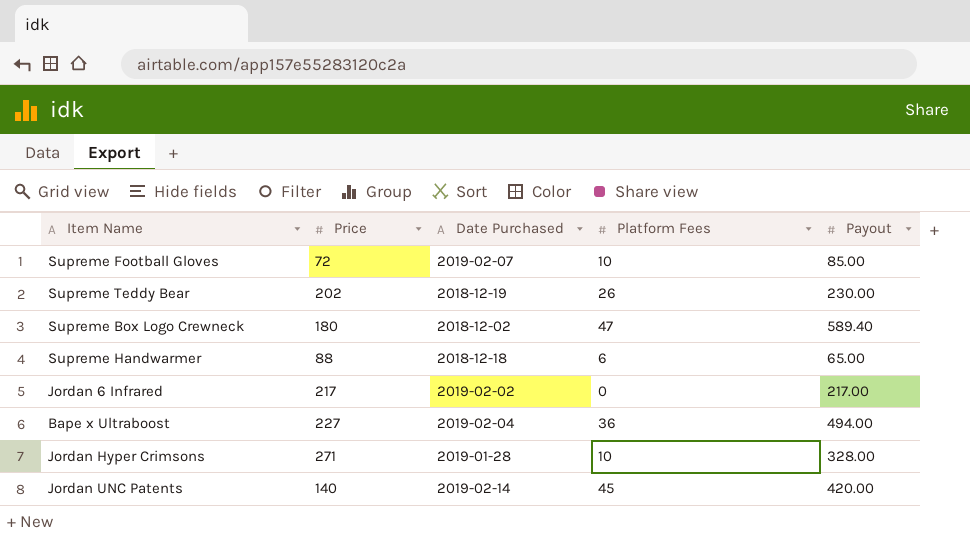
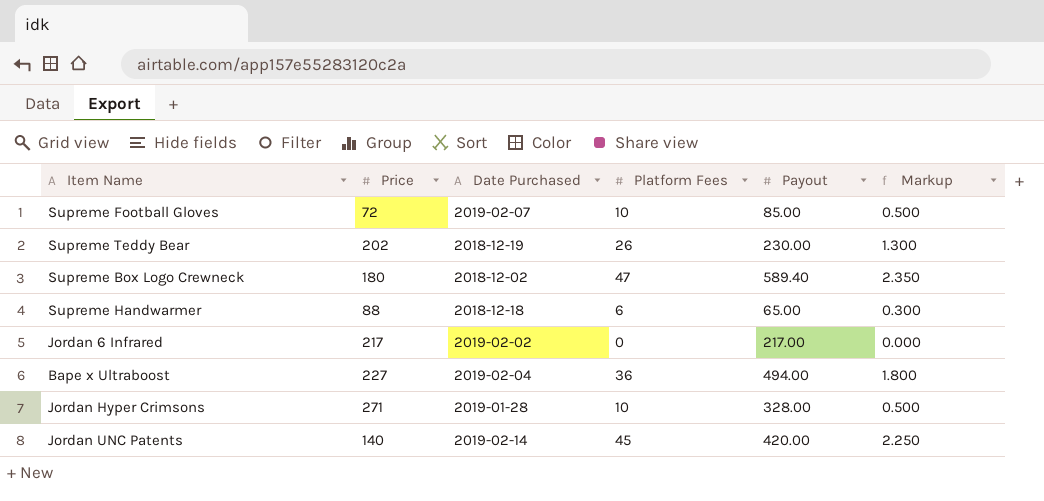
column Markup | formula: none -> [Platform Fees] * 0.05

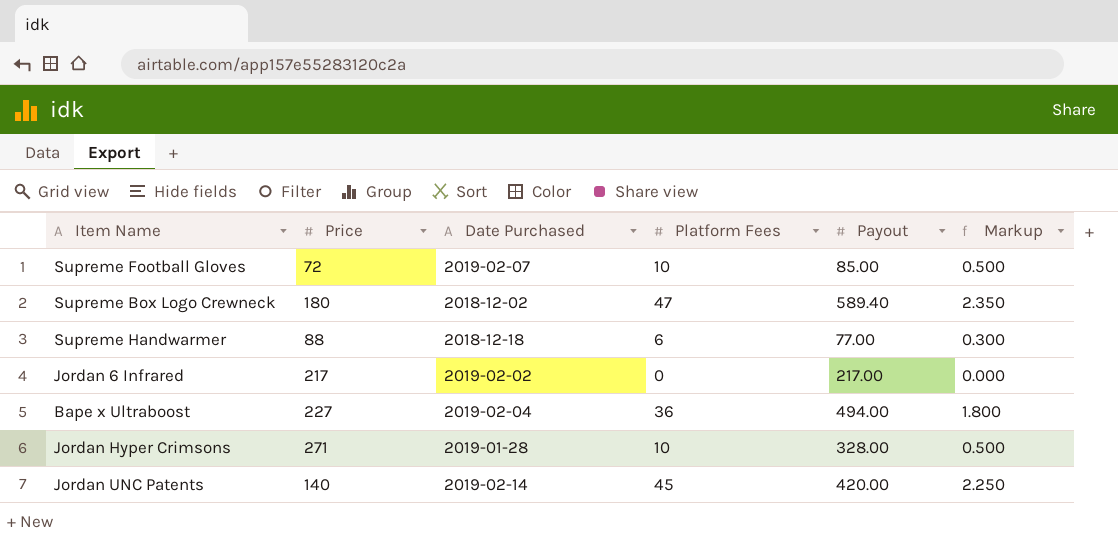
row Supreme Teddy Bear: 202 | 2018-12-19 | 26 | 230.00 | 1.300 -> none
Supreme Handwarmer | Payout: 65.00 -> 77.00

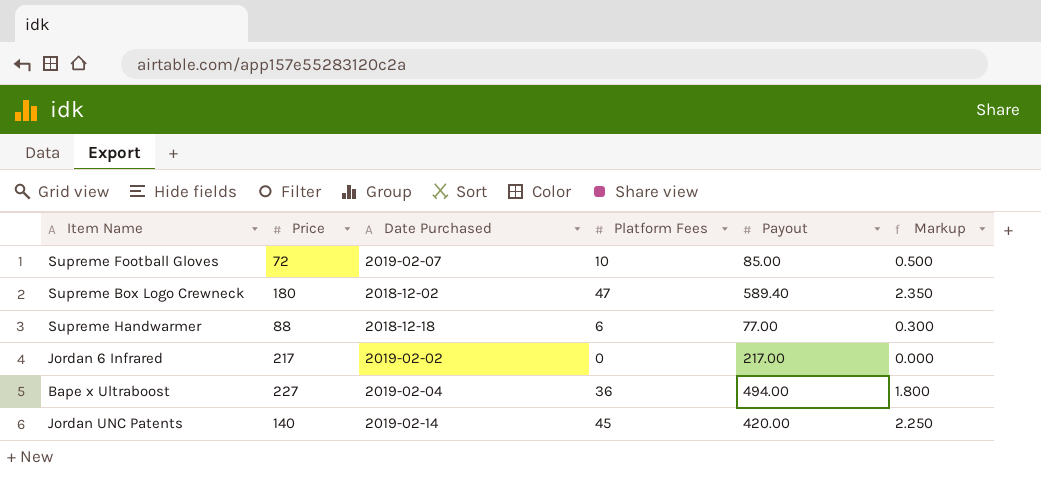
row Jordan Hyper Crimsons: 271 | 2019-01-28 | 10 | 328.00 | 0.500 -> none

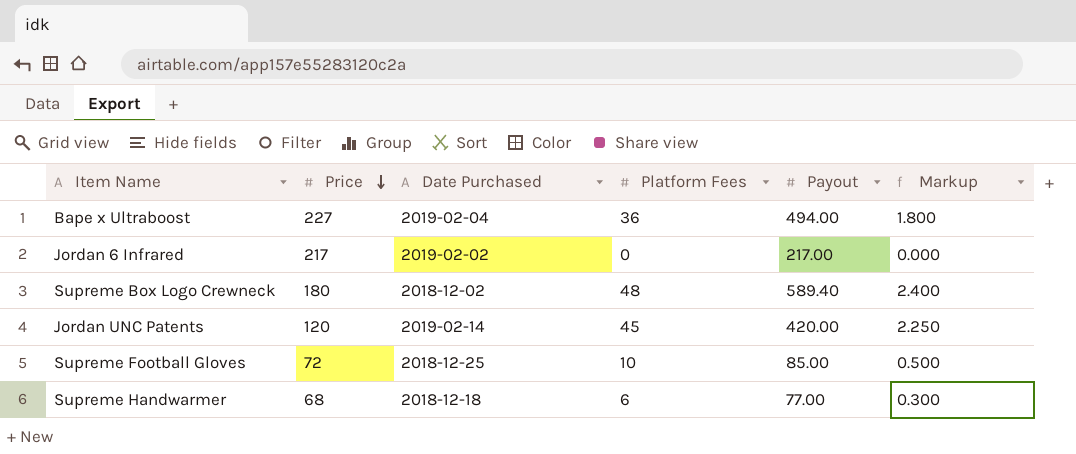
row order: none -> Price descending
Supreme Box Logo Crewneck | Platform Fees: 47 -> 48
Supreme Box Logo Crewneck | Markup: 2.350 -> 2.400
Jordan UNC Patents | Price: 140 -> 120
Supreme Football Gloves | Date Purchased: 2019-02-07 -> 2018-12-25
Supreme Handwarmer | Price: 88 -> 68

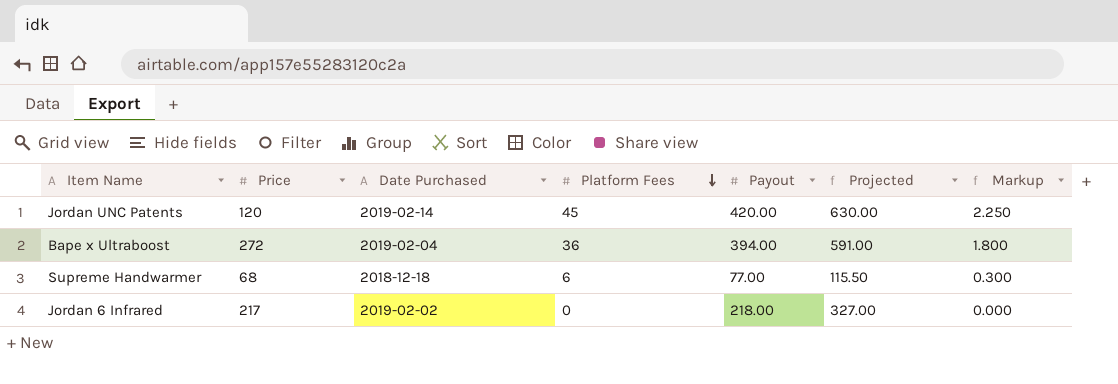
row order: Price descending -> Platform Fees descending
column Projected | formula: none -> [Payout] * 1.5
row Supreme Box Logo Crewneck: 180 | 2018-12-02 | 48 | 589.40 | 2.400 -> none
row Supreme Football Gloves: 72 | 2018-12-25 | 10 | 85.00 | 0.500 -> none
Bape x Ultraboost | Price: 227 -> 272
Bape x Ultraboost | Payout: 494.00 -> 394.00
Jordan 6 Infrared | Payout: 217.00 -> 218.00

